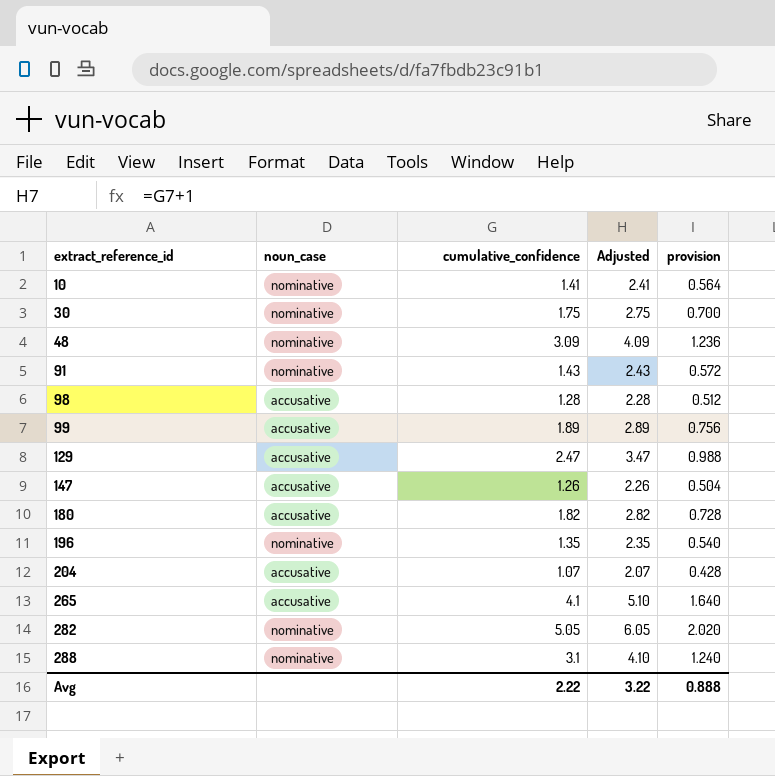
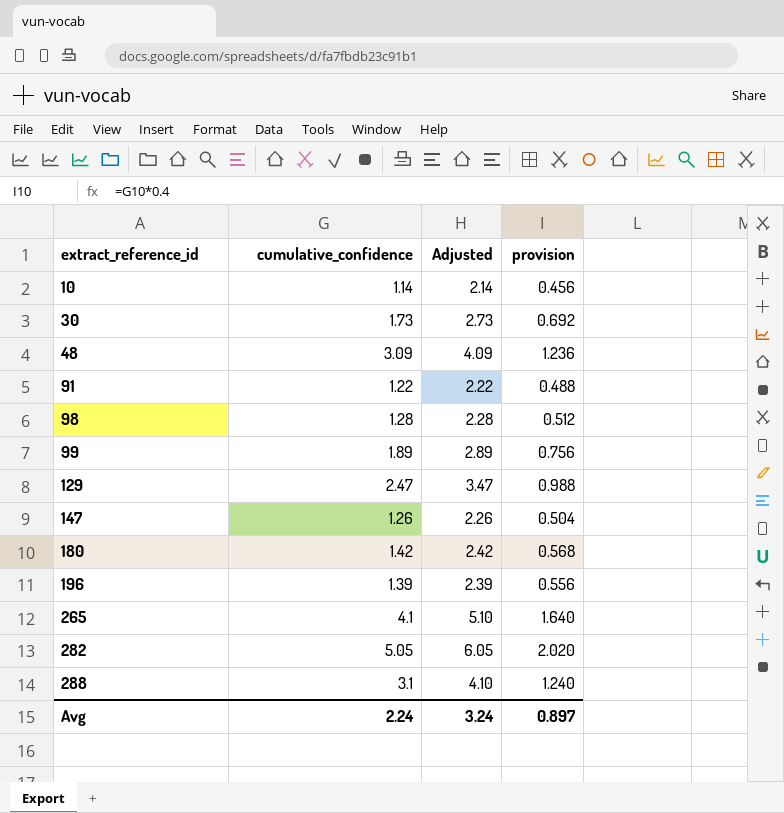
column noun_case | position: 2 -> none
row 204: accusative | 1.07 | 2.07 | 0.428 -> none
10 | cumulative_confidence: 1.41 -> 1.14
10 | Adjusted: 2.41 -> 2.14
10 | provision: 0.564 -> 0.456
30 | cumulative_confidence: 1.75 -> 1.73
30 | Adjusted: 2.75 -> 2.73
30 | provision: 0.700 -> 0.692
91 | cumulative_confidence: 1.43 -> 1.22
91 | Adjusted: 2.43 -> 2.22
91 | provision: 0.572 -> 0.488
180 | cumulative_confidence: 1.82 -> 1.42
180 | Adjusted: 2.82 -> 2.42
180 | provision: 0.728 -> 0.568
196 | cumulative_confidence: 1.35 -> 1.39
196 | Adjusted: 2.35 -> 2.39
196 | provision: 0.540 -> 0.556
Avg | cumulative_confidence: 2.22 -> 2.24
Avg | Adjusted: 3.22 -> 3.24
Avg | provision: 0.888 -> 0.897

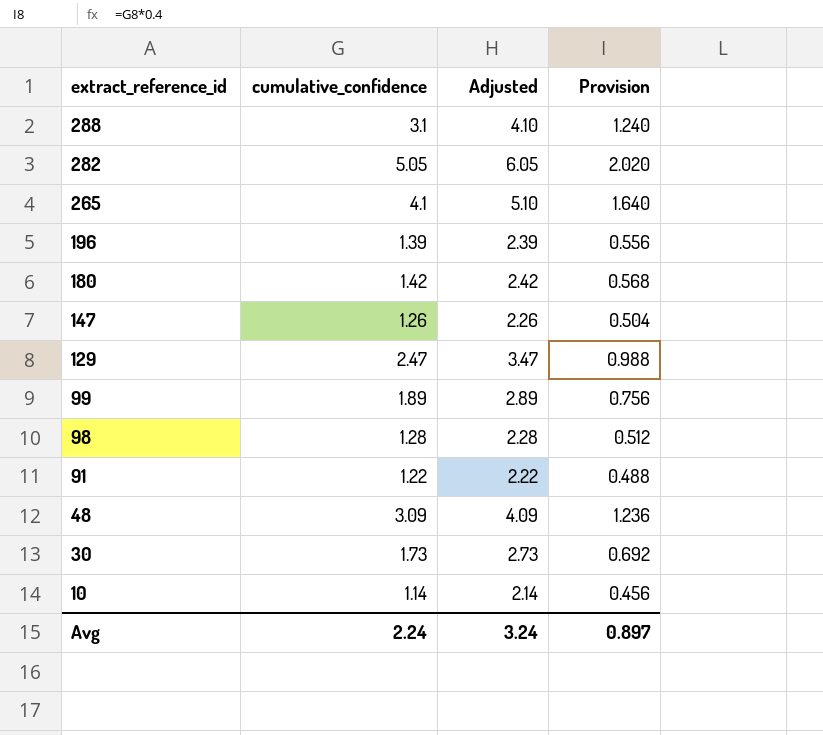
row order: extract_reference_id ascending -> extract_reference_id descending
column name: provision -> Provision

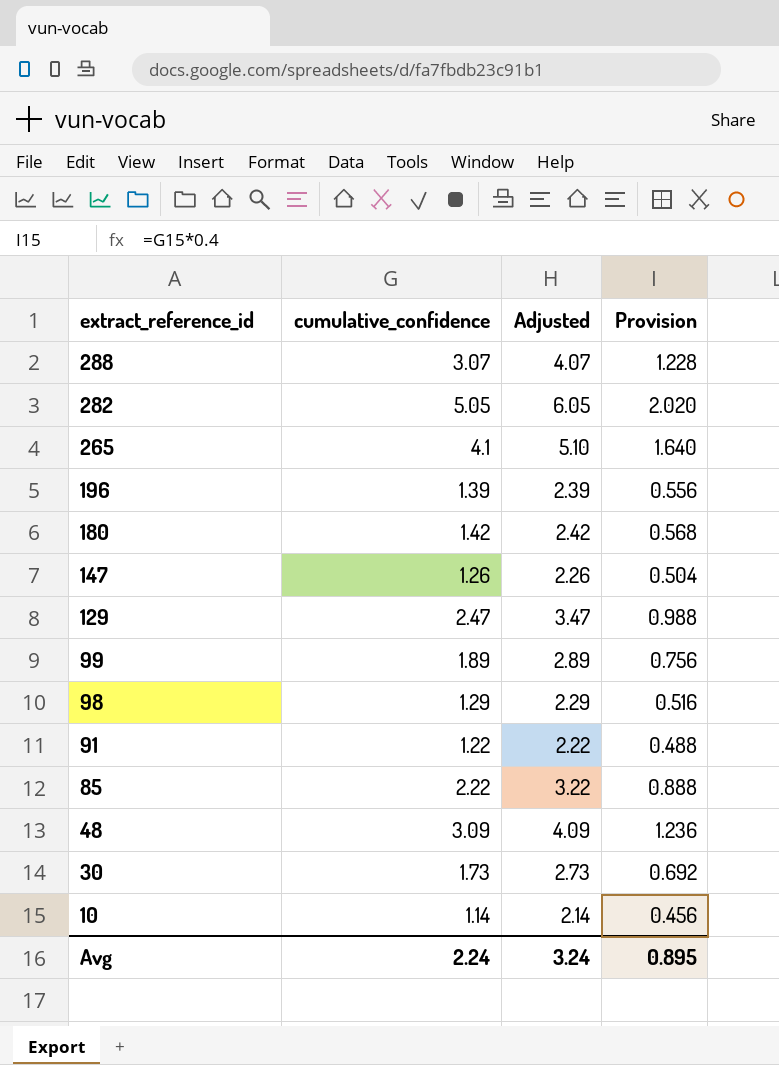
288 | cumulative_confidence: 3.1 -> 3.07
288 | Adjusted: 4.10 -> 4.07
288 | Provision: 1.240 -> 1.228
98 | cumulative_confidence: 1.28 -> 1.29
98 | Adjusted: 2.28 -> 2.29
98 | Provision: 0.512 -> 0.516
row 85: none -> 2.22 | 3.22 | 0.888
Avg | Provision: 0.897 -> 0.895

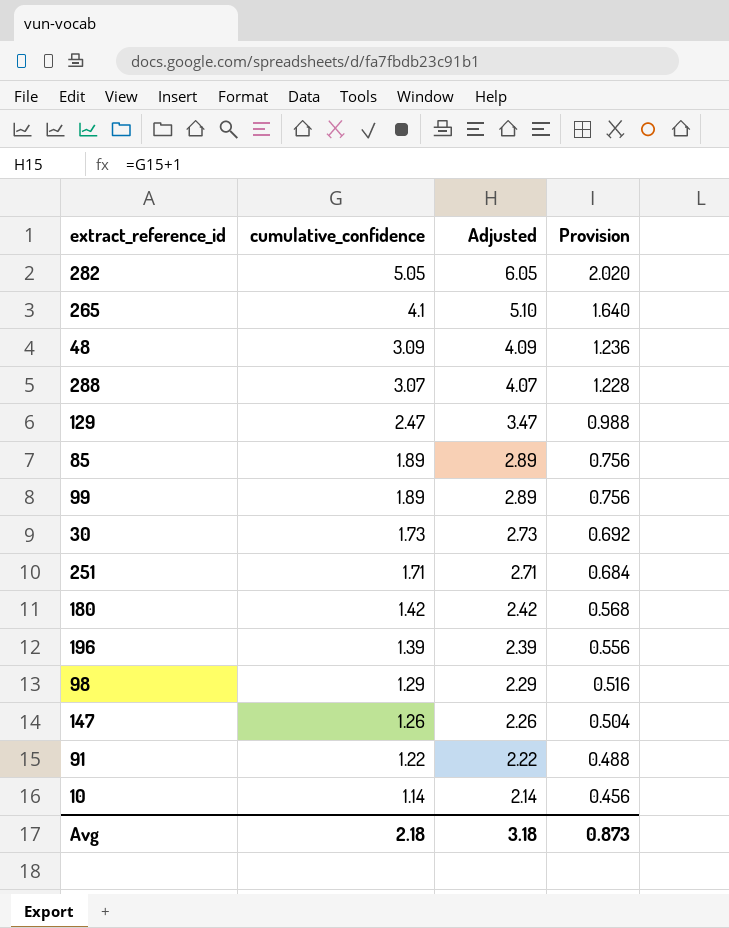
row order: extract_reference_id descending -> cumulative_confidence descending
85 | cumulative_confidence: 2.22 -> 1.89
85 | Adjusted: 3.22 -> 2.89
85 | Provision: 0.888 -> 0.756
row 251: none -> 1.71 | 2.71 | 0.684
Avg | cumulative_confidence: 2.24 -> 2.18
Avg | Adjusted: 3.24 -> 3.18
Avg | Provision: 0.895 -> 0.873

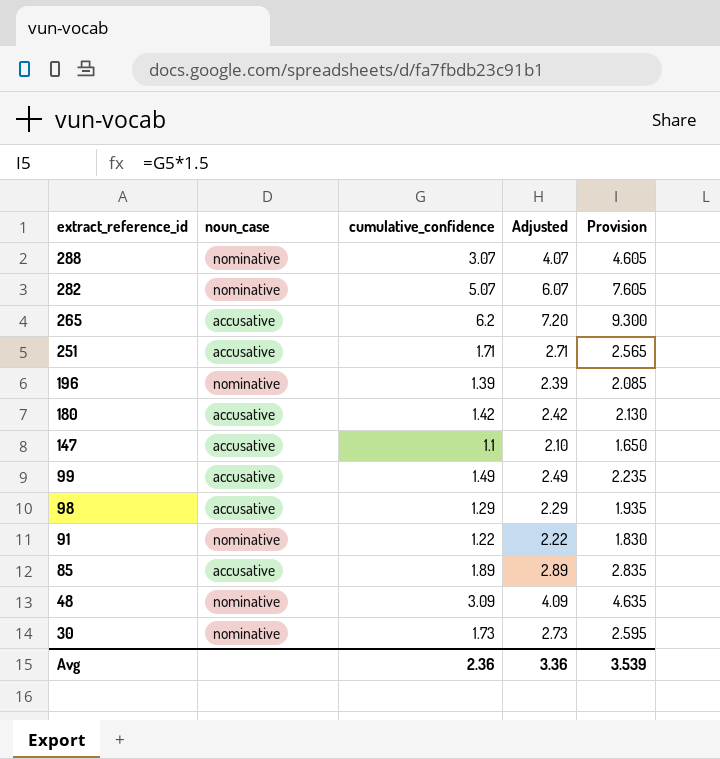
row order: cumulative_confidence descending -> extract_reference_id descending
column noun_case | position: none -> 2
column Provision | formula: [cumulative_confidence] * 0.4 -> [cumulative_confidence] * 1.5
row 129: 2.47 | 3.47 | 0.988 -> none
row 10: 1.14 | 2.14 | 0.456 -> none
282 | cumulative_confidence: 5.05 -> 5.07
282 | Adjusted: 6.05 -> 6.07
265 | cumulative_confidence: 4.1 -> 6.2
265 | Adjusted: 5.10 -> 7.20
147 | cumulative_confidence: 1.26 -> 1.1
147 | Adjusted: 2.26 -> 2.10
99 | cumulative_confidence: 1.89 -> 1.49
99 | Adjusted: 2.89 -> 2.49
Avg | cumulative_confidence: 2.18 -> 2.36
Avg | Adjusted: 3.18 -> 3.36
Avg | Provision: 0.873 -> 3.539

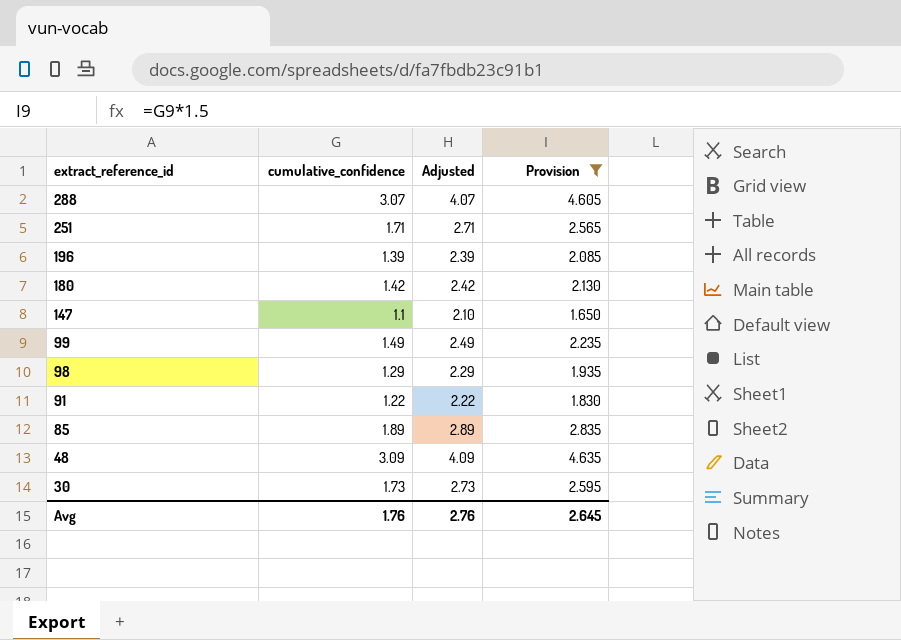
filter: none -> Provision <= 4.635
column noun_case | position: 2 -> none
Avg | cumulative_confidence: 2.36 -> 1.76
Avg | Adjusted: 3.36 -> 2.76
Avg | Provision: 3.539 -> 2.645

